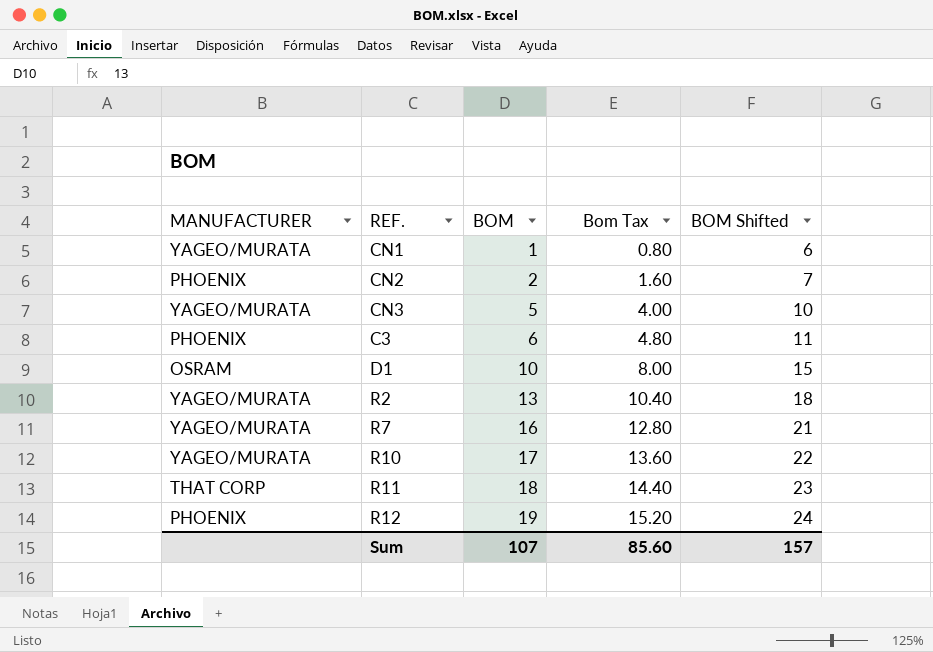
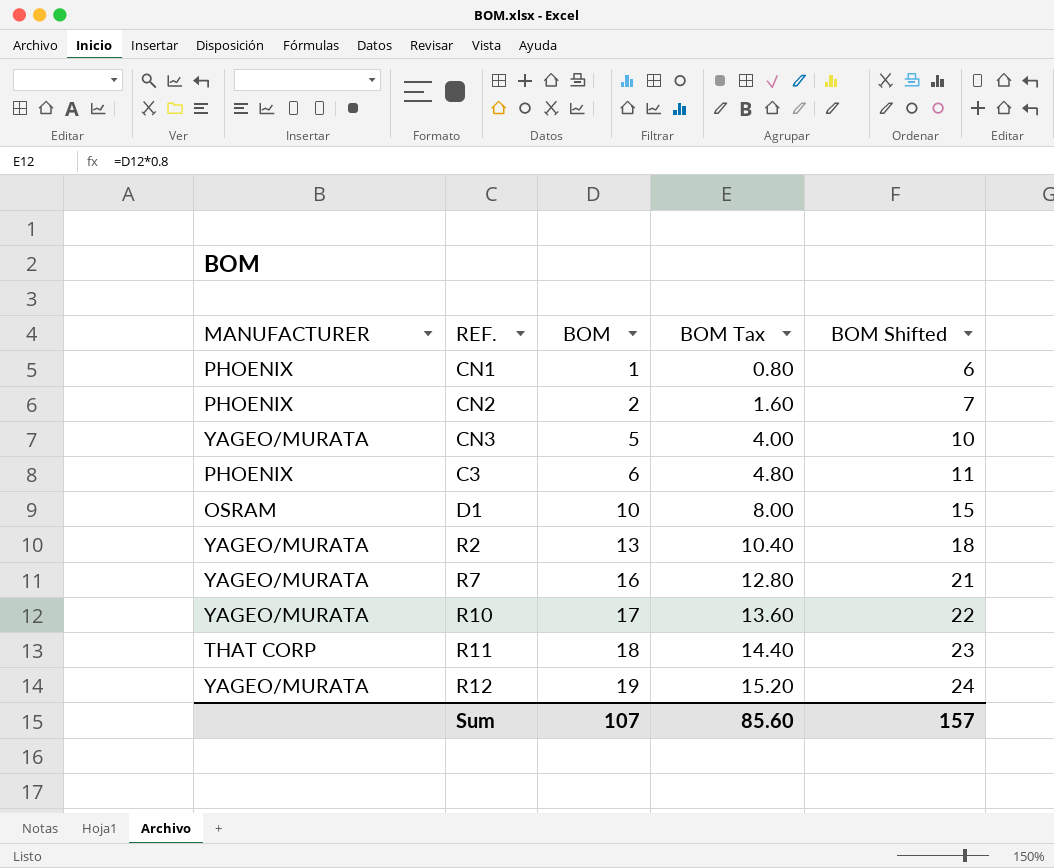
column name: Bom Tax -> BOM Tax
CN1 | MANUFACTURER: YAGEO/MURATA -> PHOENIX
R12 | MANUFACTURER: PHOENIX -> YAGEO/MURATA

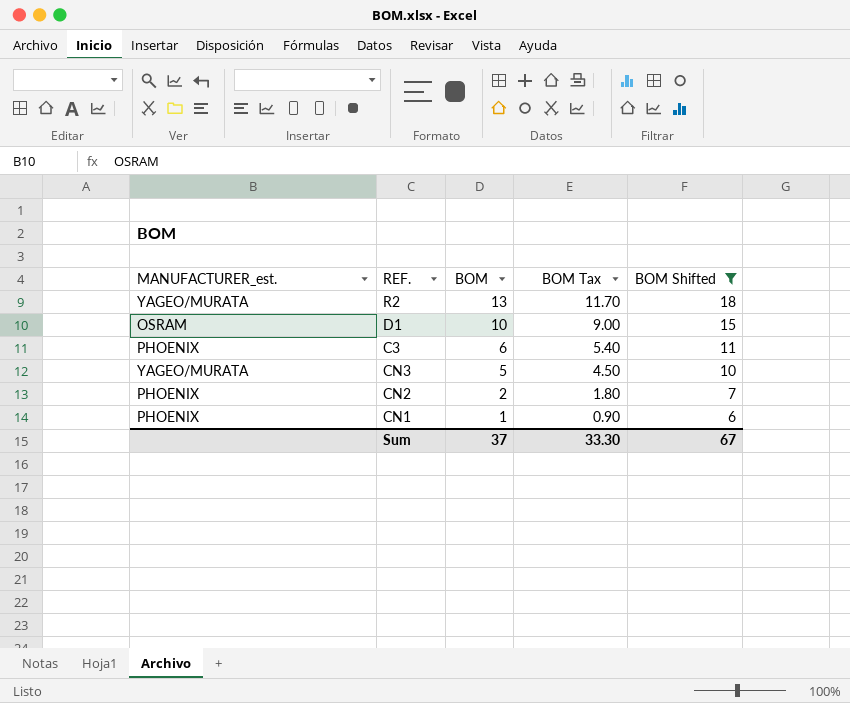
filter: none -> BOM Shifted <= 18
row order: BOM ascending -> BOM descending
column name: MANUFACTURER -> MANUFACTURER_est.
column BOM Tax | formula: [BOM] * 0.8 -> [BOM] * 0.9
Sum | BOM: 107 -> 37
Sum | BOM Tax: 85.60 -> 33.30
Sum | BOM Shifted: 157 -> 67

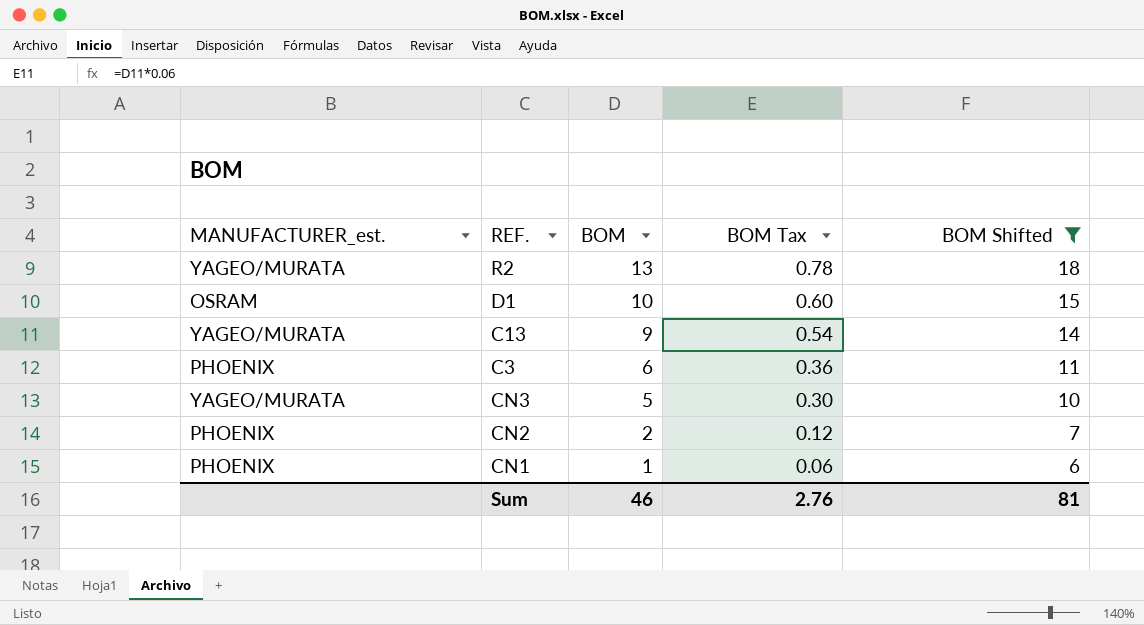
column BOM Tax | formula: [BOM] * 0.9 -> [BOM] * 0.06
row C13: none -> YAGEO/MURATA | 9 | 0.54 | 14
Sum | BOM: 37 -> 46
Sum | BOM Tax: 33.30 -> 2.76
Sum | BOM Shifted: 67 -> 81

